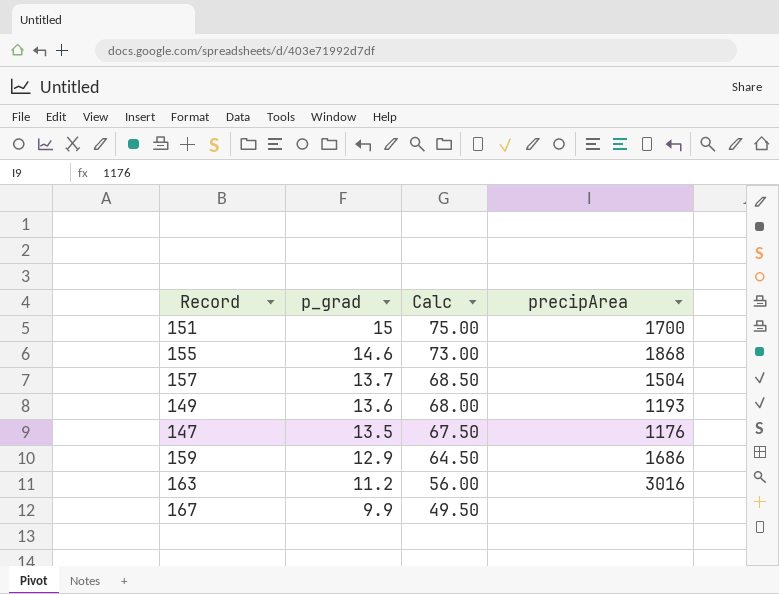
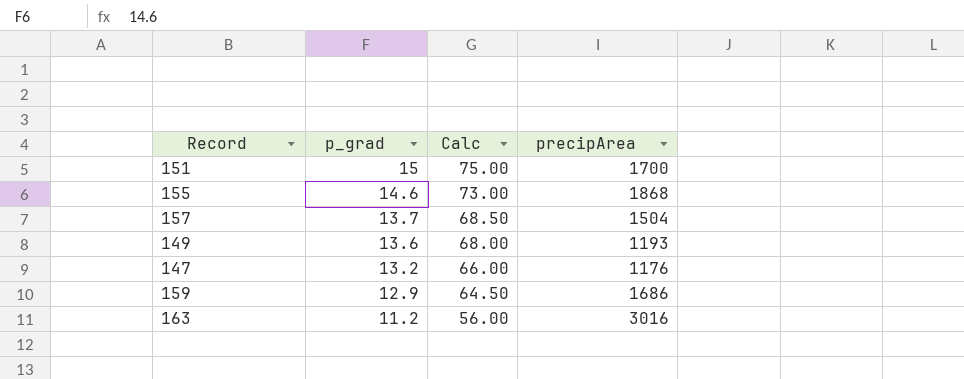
row 167: 9.9 | 49.50 | none -> none
147 | p_grad: 13.5 -> 13.2
147 | Calc: 67.50 -> 66.00

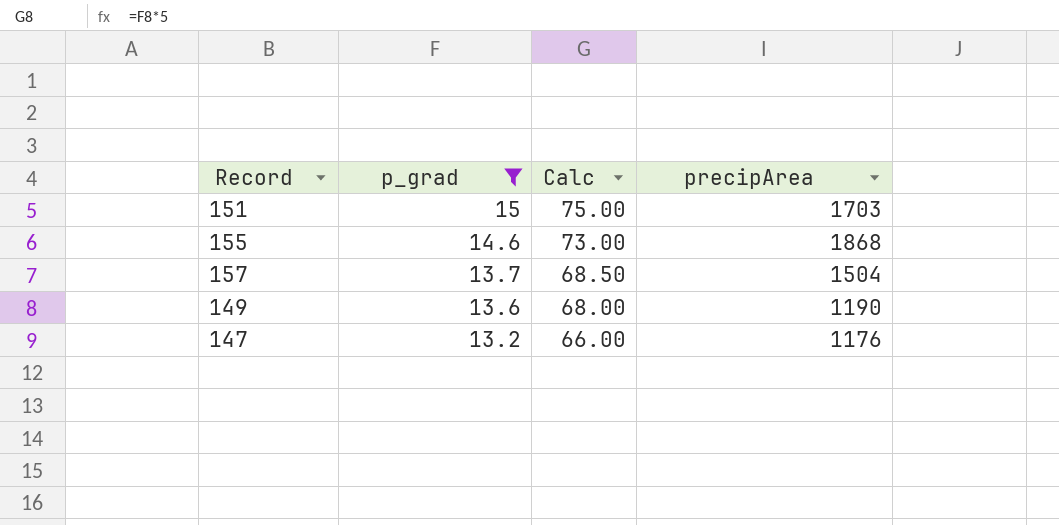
filter: none -> p_grad >= 13.2
151 | precipArea: 1700 -> 1703
149 | precipArea: 1193 -> 1190

